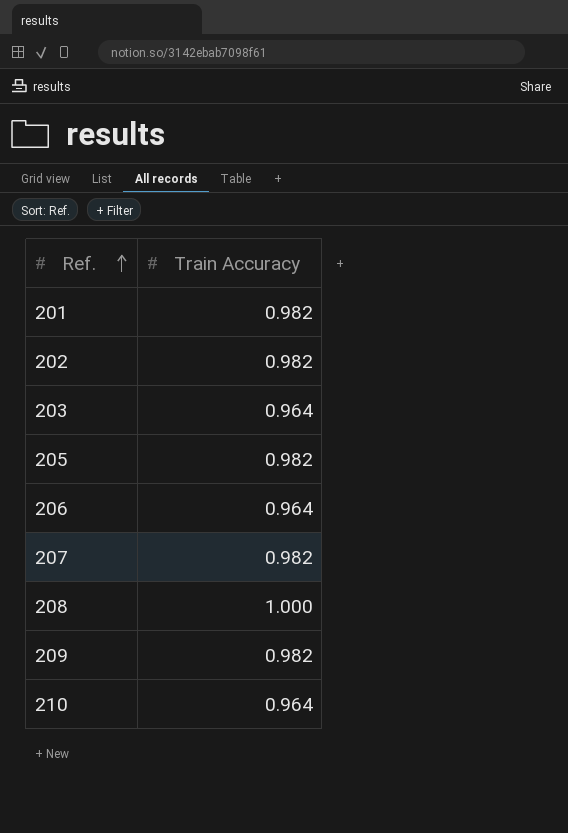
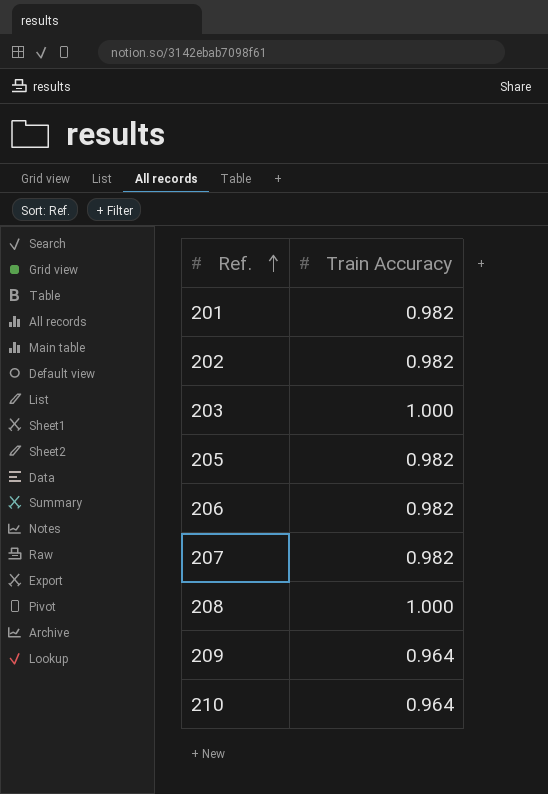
203 | Train Accuracy: 0.964 -> 1.000
206 | Train Accuracy: 0.964 -> 0.982
209 | Train Accuracy: 0.982 -> 0.964

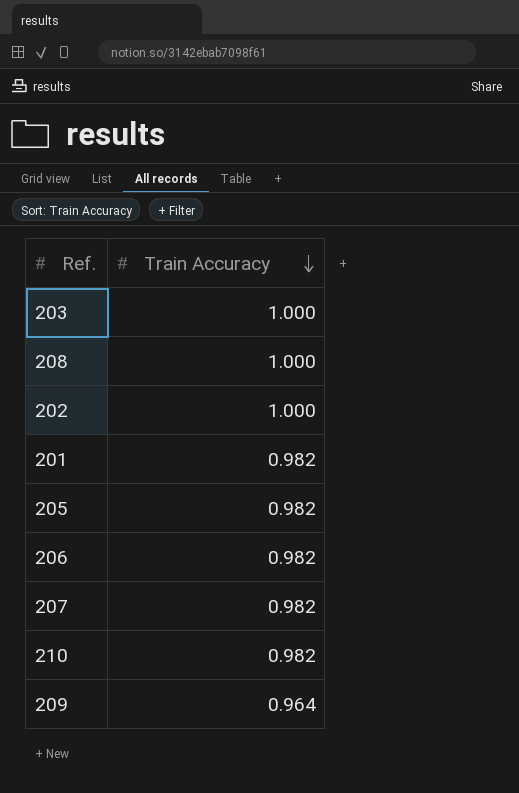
row order: Ref. ascending -> Train Accuracy descending
202 | Train Accuracy: 0.982 -> 1.000
210 | Train Accuracy: 0.964 -> 0.982

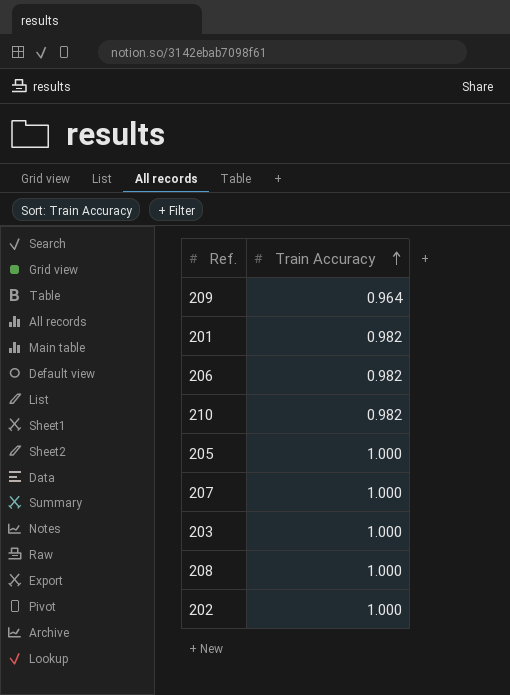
row order: Train Accuracy descending -> Train Accuracy ascending
205 | Train Accuracy: 0.982 -> 1.000
207 | Train Accuracy: 0.982 -> 1.000

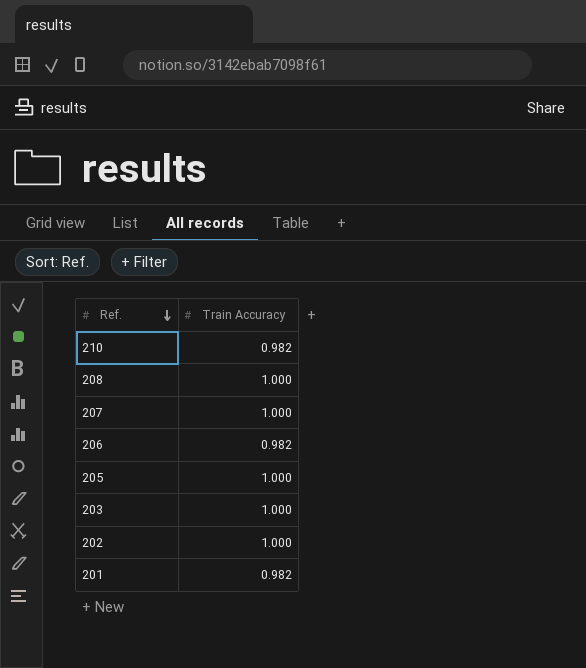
row order: Train Accuracy ascending -> Ref. descending
row 209: 0.964 -> none

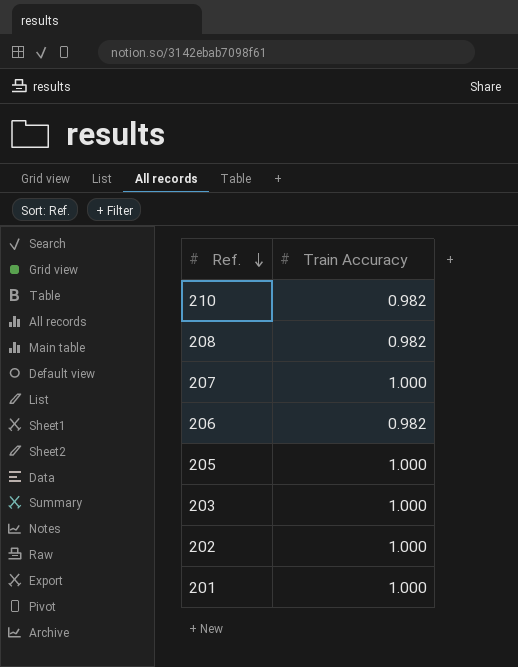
208 | Train Accuracy: 1.000 -> 0.982
201 | Train Accuracy: 0.982 -> 1.000

